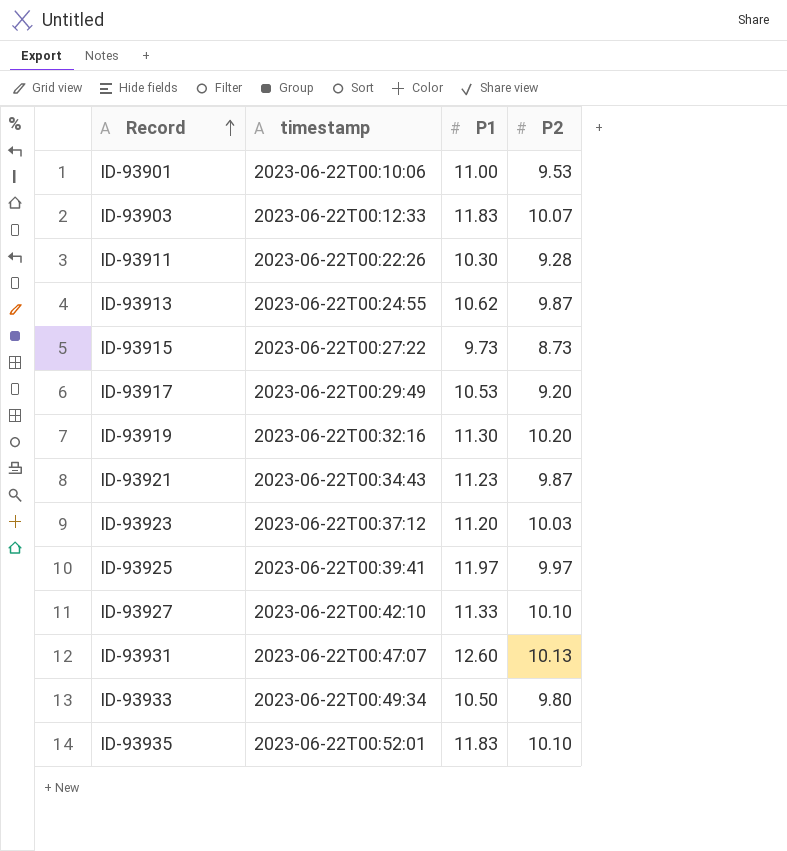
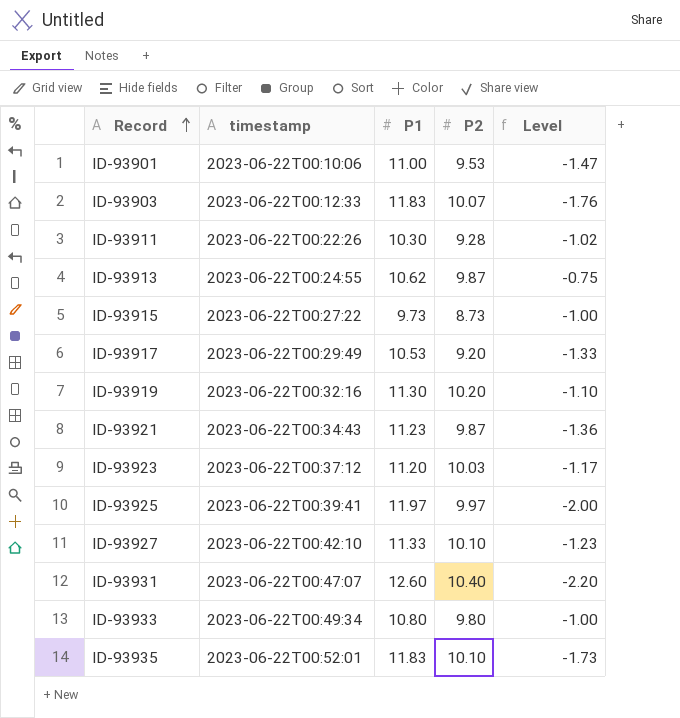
column Level | formula: none -> [P2] - [P1]
ID-93931 | P2: 10.13 -> 10.40
ID-93933 | P1: 10.50 -> 10.80

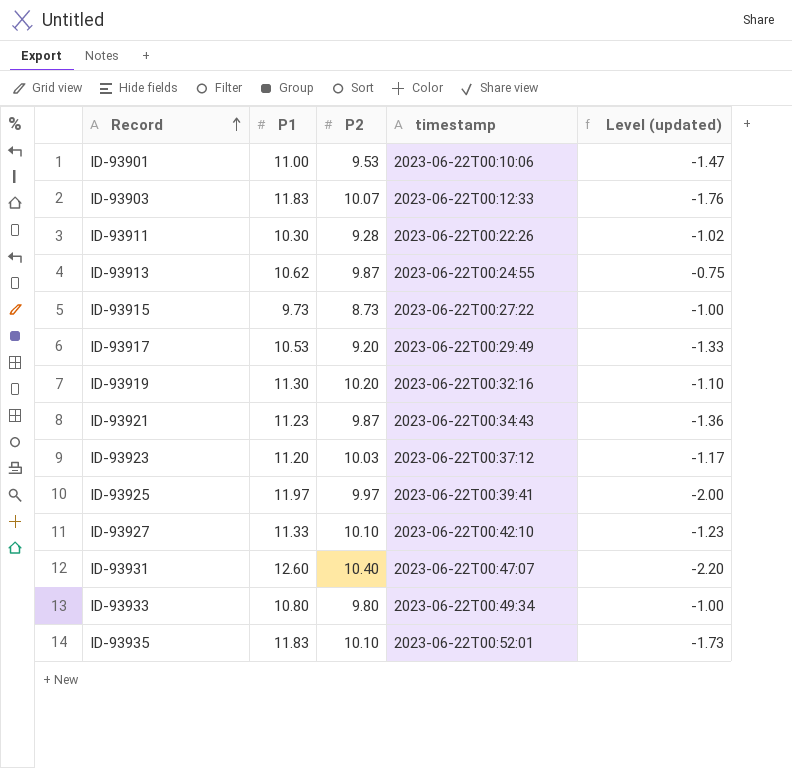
column timestamp | position: 2 -> 4
column name: Level -> Level (updated)

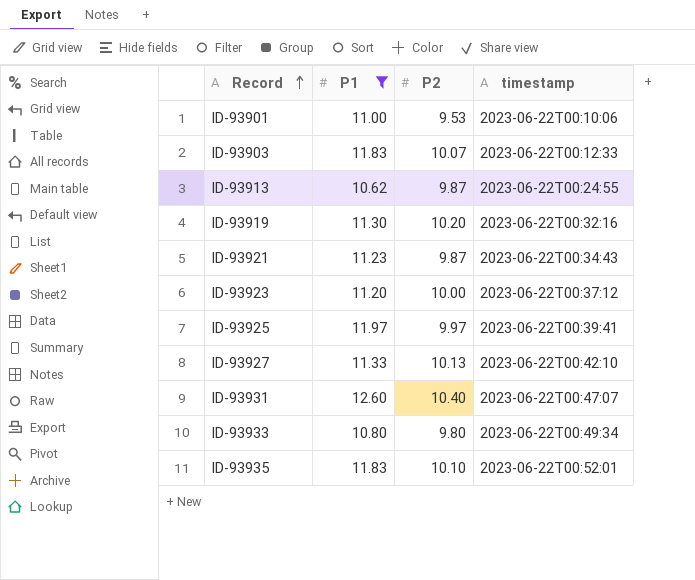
filter: none -> P1 >= 10.62
column Level (updated) | formula: [P2] - [P1] -> none
ID-93923 | P2: 10.03 -> 10.00
ID-93927 | P2: 10.10 -> 10.13

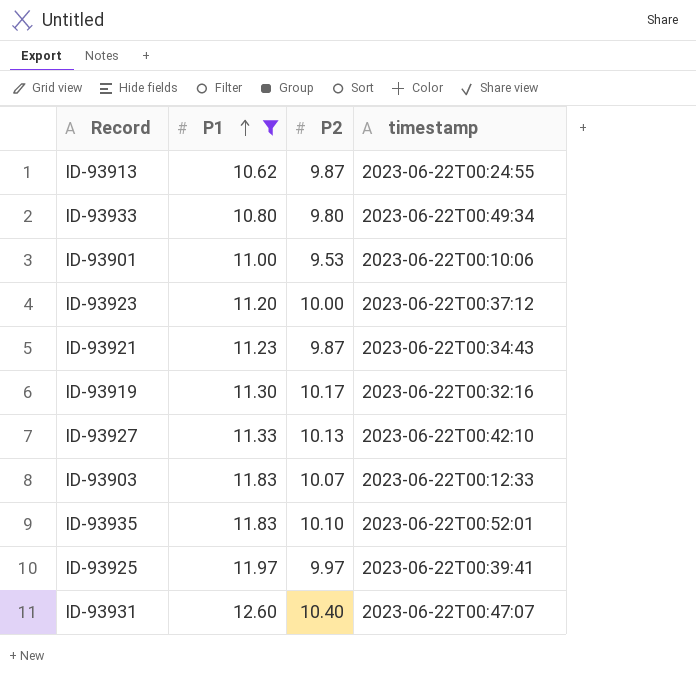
row order: Record ascending -> P1 ascending
ID-93919 | P2: 10.20 -> 10.17

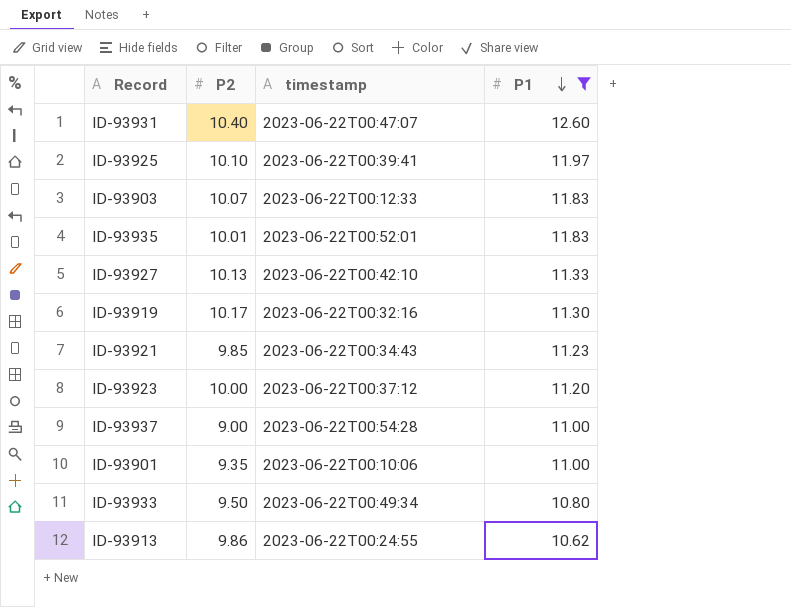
row order: P1 ascending -> P1 descending
column P1 | position: 2 -> 4
ID-93925 | P2: 9.97 -> 10.10
ID-93935 | P2: 10.10 -> 10.01
ID-93921 | P2: 9.87 -> 9.85
row ID-93937: none -> 9.00 | 2023-06-22T00:54:28 | 11.00
ID-93901 | P2: 9.53 -> 9.35
ID-93933 | P2: 9.80 -> 9.50
ID-93913 | P2: 9.87 -> 9.86

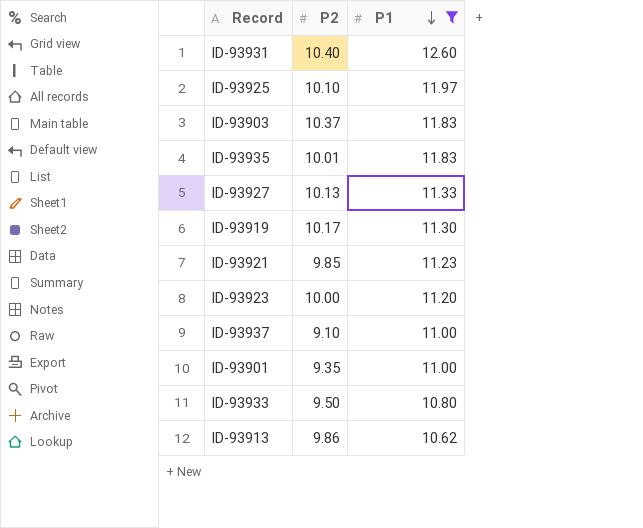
column timestamp | position: 3 -> none
ID-93903 | P2: 10.07 -> 10.37
ID-93937 | P2: 9.00 -> 9.10

